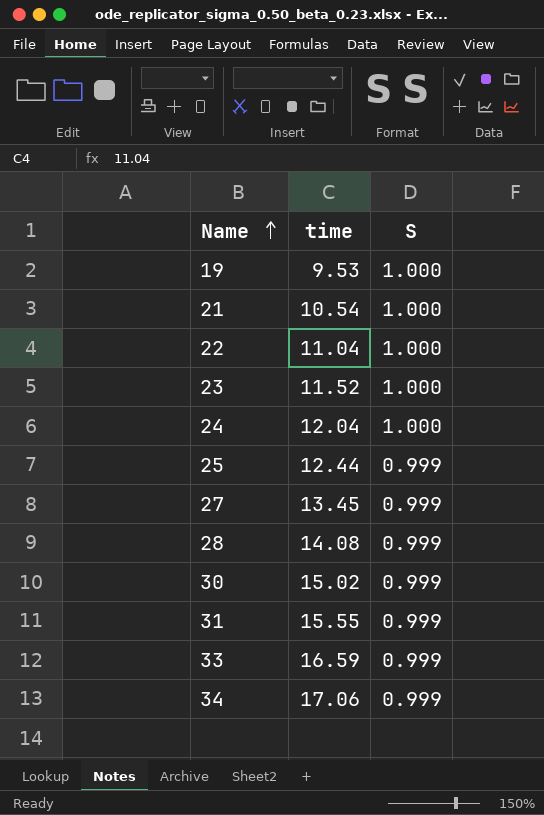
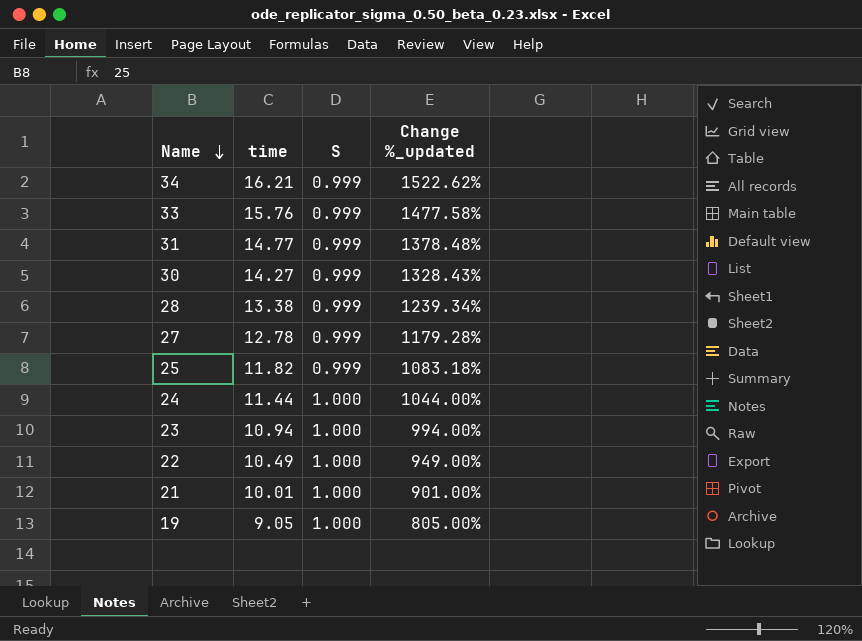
row order: Name ascending -> Name descending
column Change %_updated | formula: none -> ([time] - [S]) / [S]
34 | time: 17.06 -> 16.21
33 | time: 16.59 -> 15.76
31 | time: 15.55 -> 14.77
30 | time: 15.02 -> 14.27
28 | time: 14.08 -> 13.38
27 | time: 13.45 -> 12.78
25 | time: 12.44 -> 11.82
24 | time: 12.04 -> 11.44
23 | time: 11.52 -> 10.94
22 | time: 11.04 -> 10.49
21 | time: 10.54 -> 10.01
19 | time: 9.53 -> 9.05

